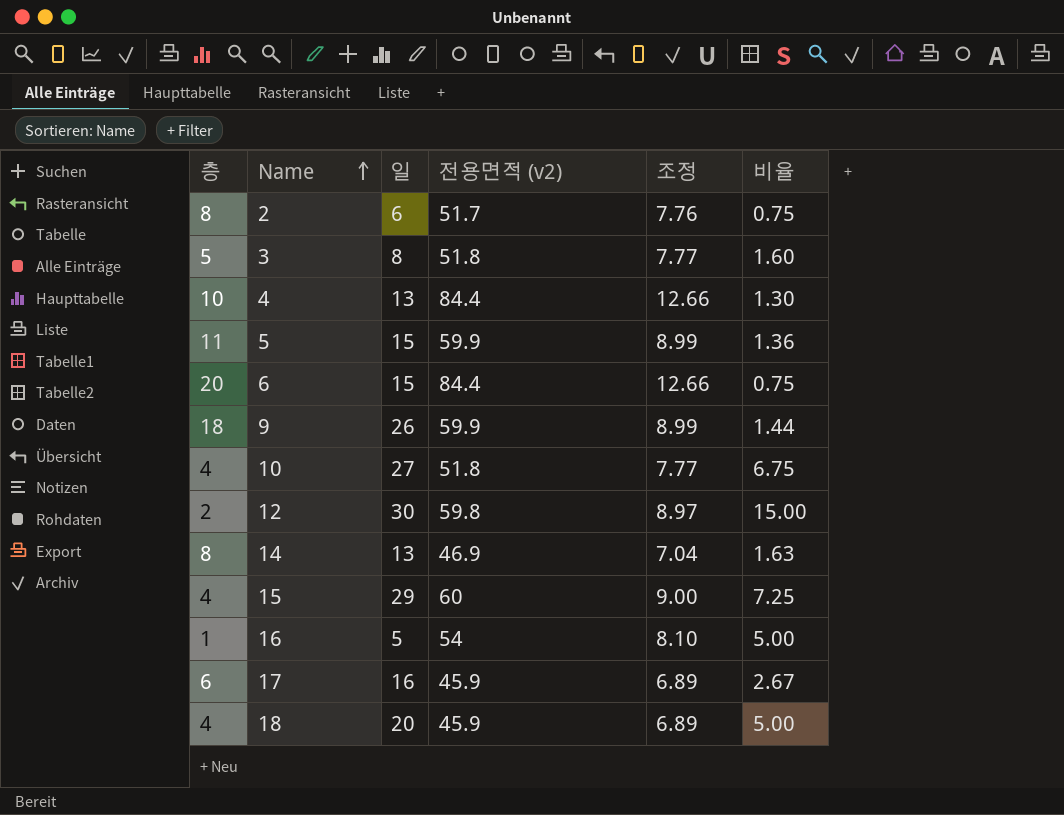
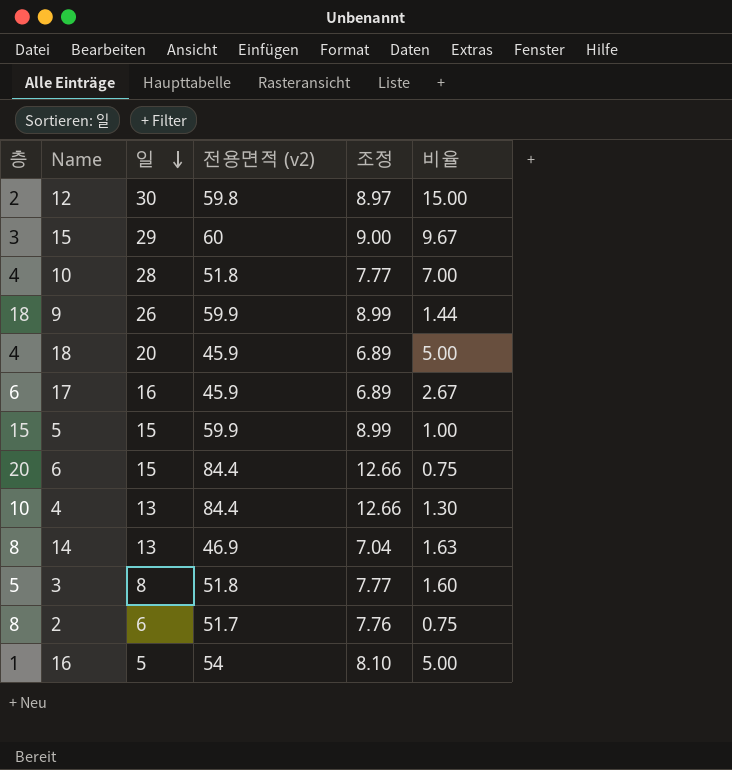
row order: Name ascending -> 일 descending
15 | 층: 4 -> 3
15 | 비율: 7.25 -> 9.67
10 | 일: 27 -> 28
10 | 비율: 6.75 -> 7.00
5 | 층: 11 -> 15
5 | 비율: 1.36 -> 1.00

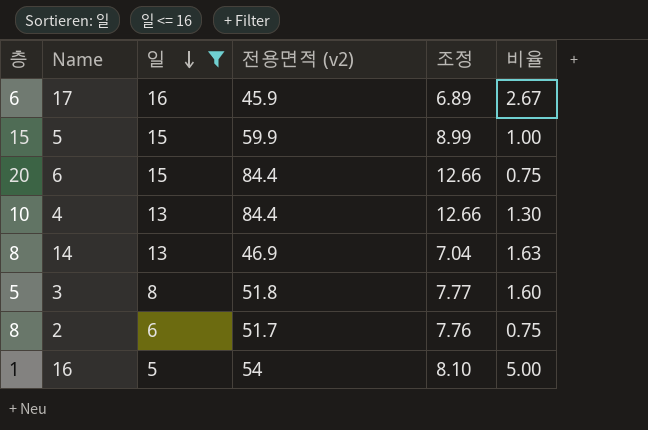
filter: none -> 일 <= 16

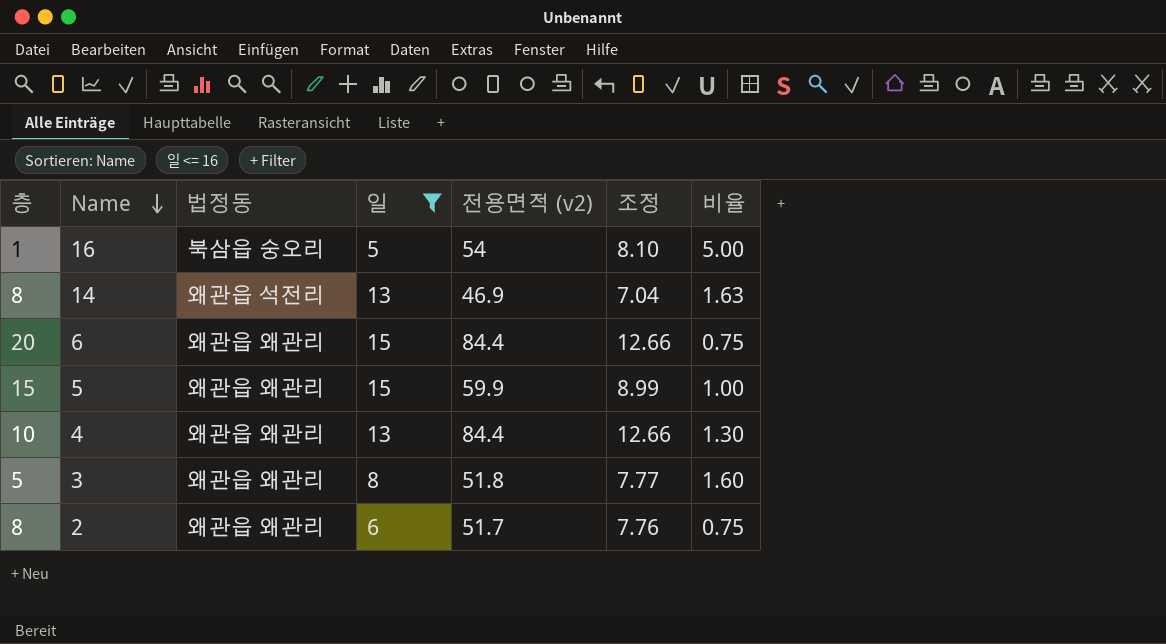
row order: 일 descending -> Name descending
column 법정동 | position: none -> 3
row 17: 6 | 16 | 45.9 | 6.89 | 2.67 -> none

